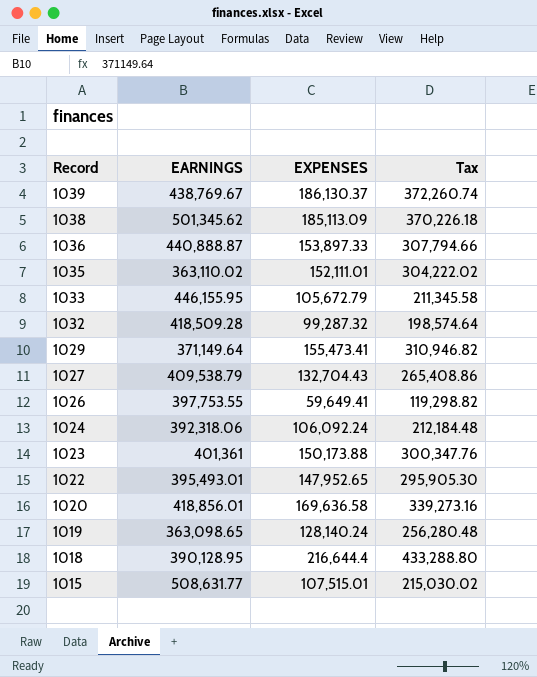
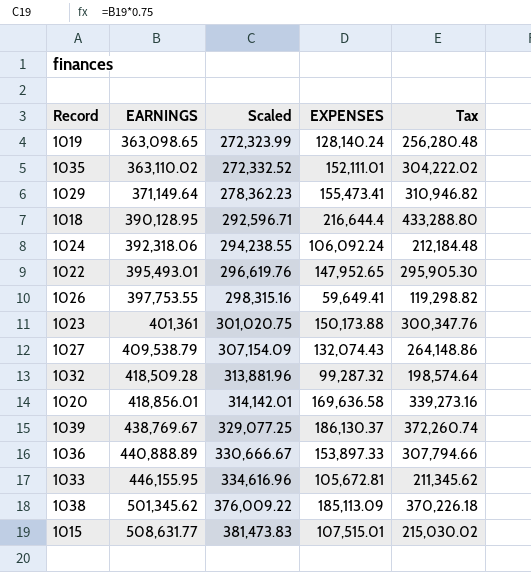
row order: Record descending -> EARNINGS ascending
column Scaled | formula: none -> [EARNINGS] * 0.75
1027 | EXPENSES: 132,704.43 -> 132,074.43
1027 | Tax: 265,408.86 -> 264,148.86
1036 | EARNINGS: 440,888.87 -> 440,888.89
1033 | EXPENSES: 105,672.79 -> 105,672.81
1033 | Tax: 211,345.58 -> 211,345.62

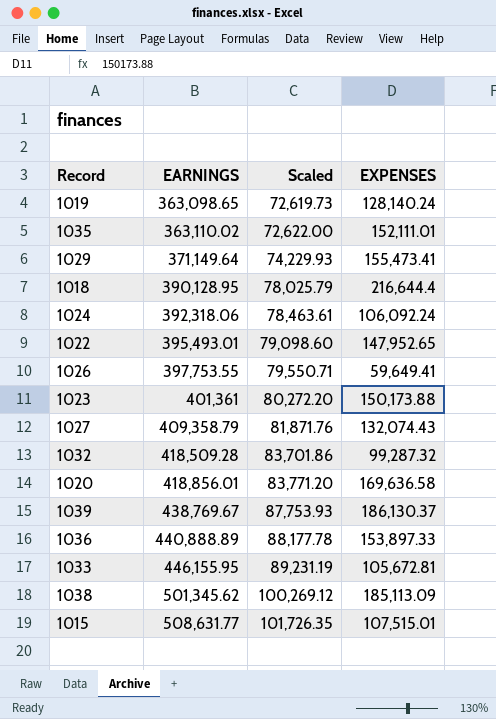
column Tax | formula: [EXPENSES] * 2 -> none
column Scaled | formula: [EARNINGS] * 0.75 -> [EARNINGS] * 0.2
1027 | EARNINGS: 409,538.79 -> 409,358.79

